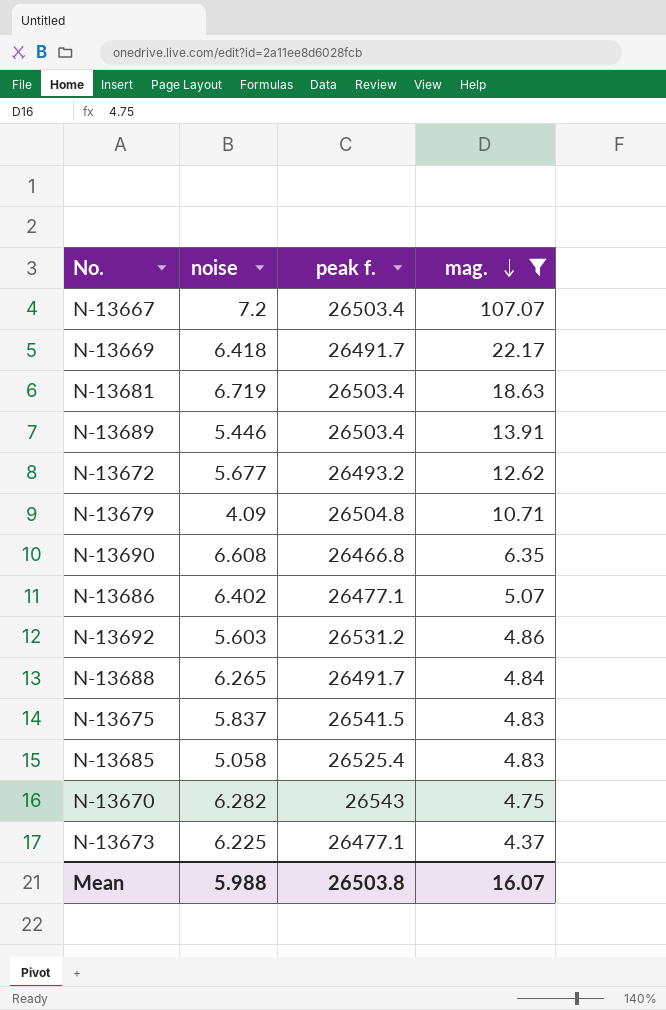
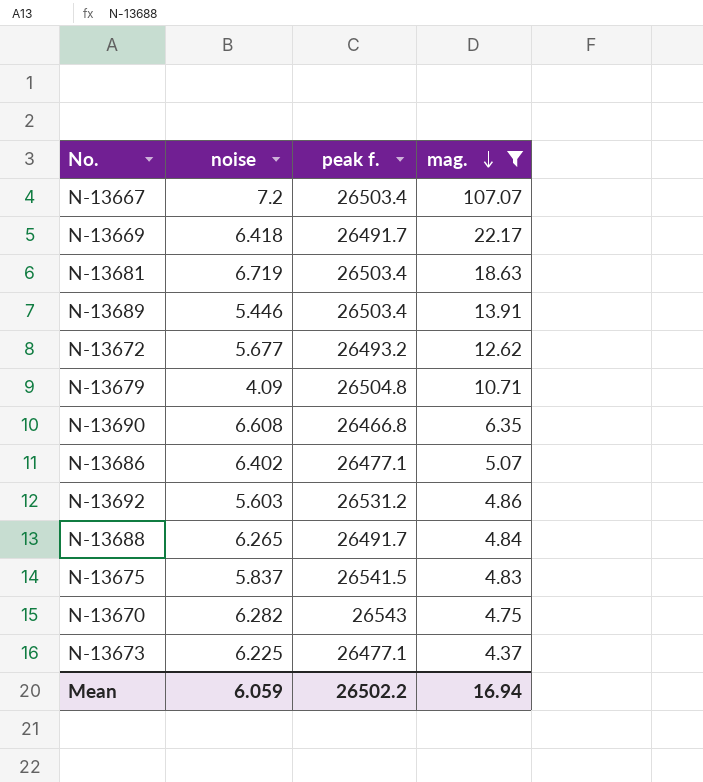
row N-13685: 5.058 | 26525.4 | 4.83 -> none
Mean | noise: 5.988 -> 6.059
Mean | peak f.: 26503.8 -> 26502.2
Mean | mag.: 16.07 -> 16.94

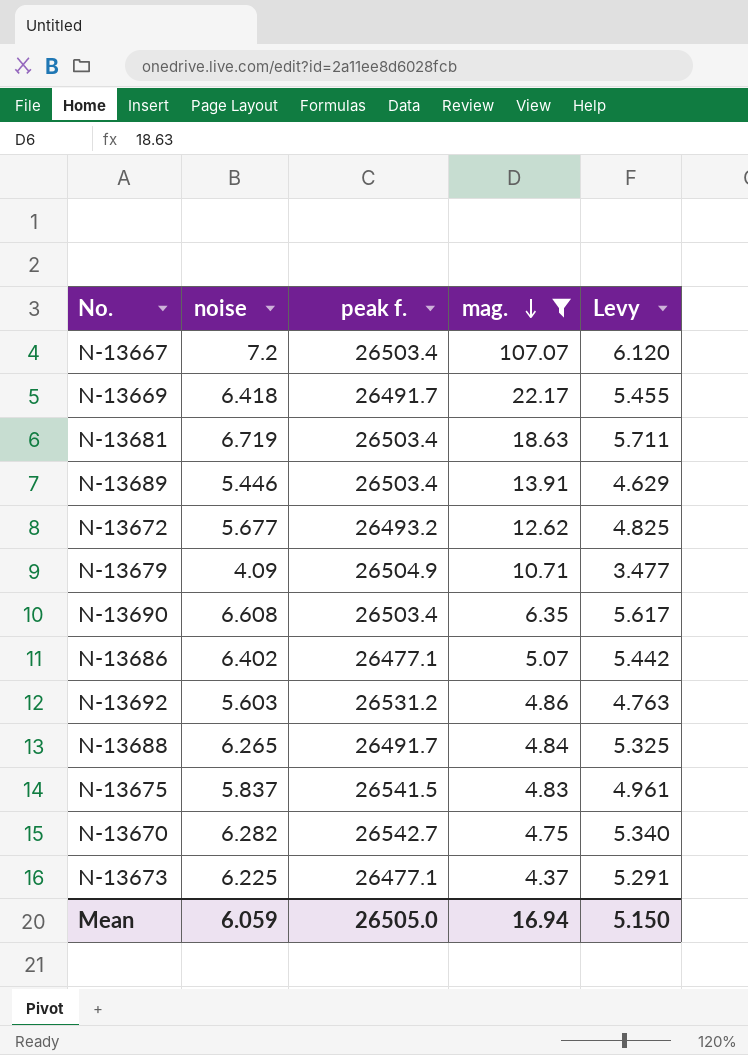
column Levy | formula: none -> [noise] * 0.85
N-13679 | peak f.: 26504.8 -> 26504.9
N-13690 | peak f.: 26466.8 -> 26503.4
N-13670 | peak f.: 26543 -> 26542.7
Mean | peak f.: 26502.2 -> 26505.0

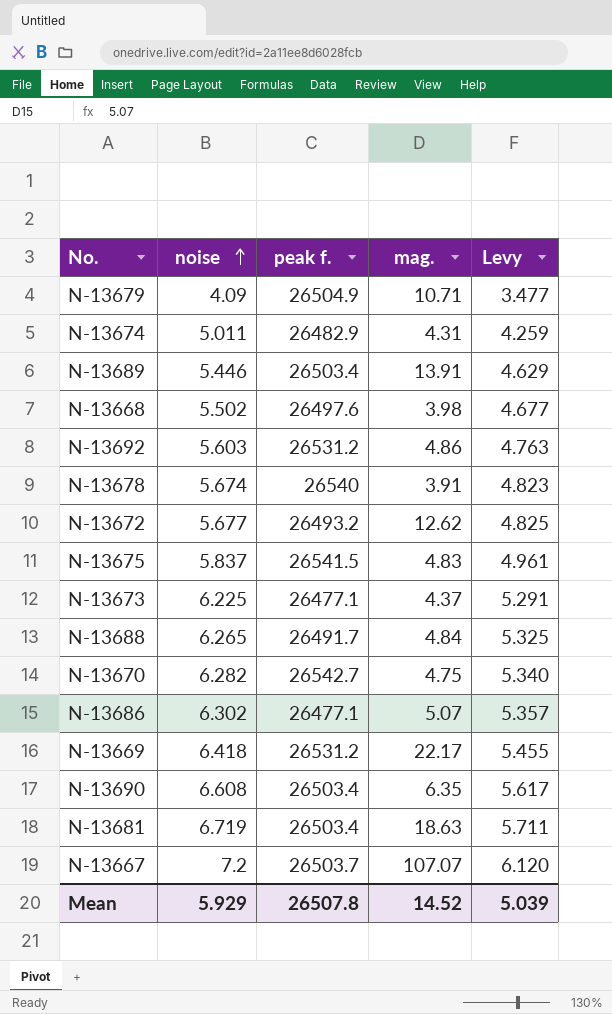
filter: mag. >= 4.37 -> none
row order: mag. descending -> noise ascending
N-13686 | noise: 6.402 -> 6.302
N-13686 | Levy: 5.442 -> 5.357
N-13669 | peak f.: 26491.7 -> 26531.2
N-13667 | peak f.: 26503.4 -> 26503.7
Mean | noise: 6.059 -> 5.929
Mean | peak f.: 26505.0 -> 26507.8
Mean | mag.: 16.94 -> 14.52
Mean | Levy: 5.150 -> 5.039

